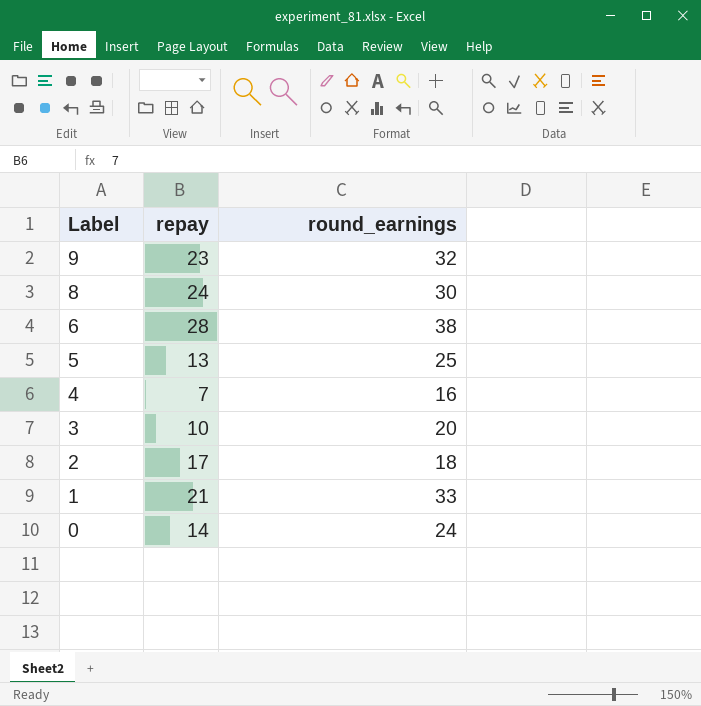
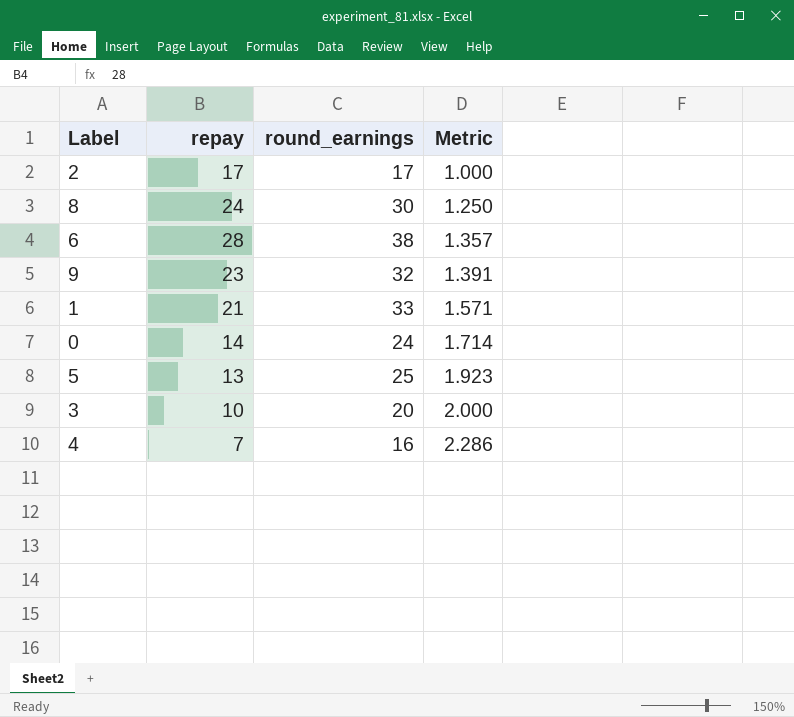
row order: Label descending -> Metric ascending
column Metric | formula: none -> [round_earnings] / [repay]
2 | round_earnings: 18 -> 17

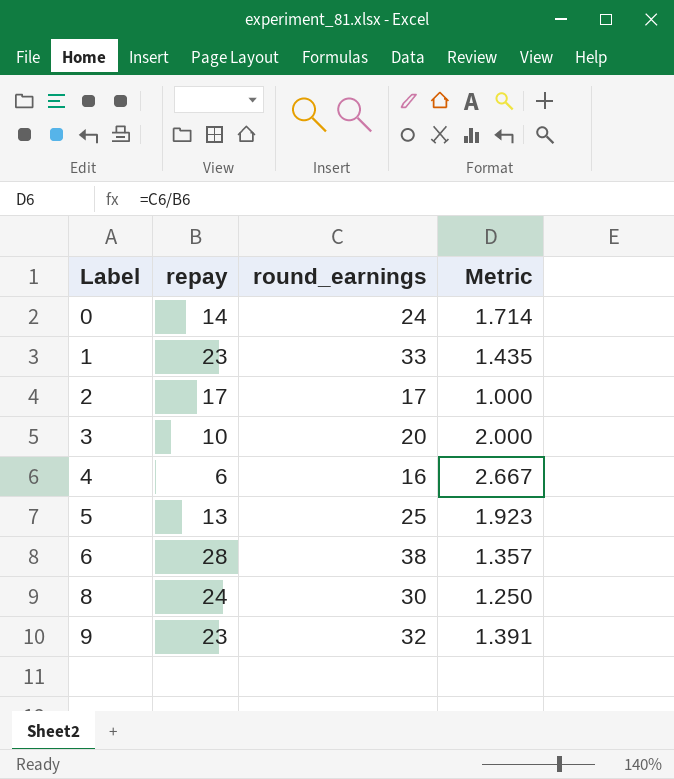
row order: Metric ascending -> Label ascending
1 | repay: 21 -> 23
1 | Metric: 1.571 -> 1.435
4 | repay: 7 -> 6
4 | Metric: 2.286 -> 2.667

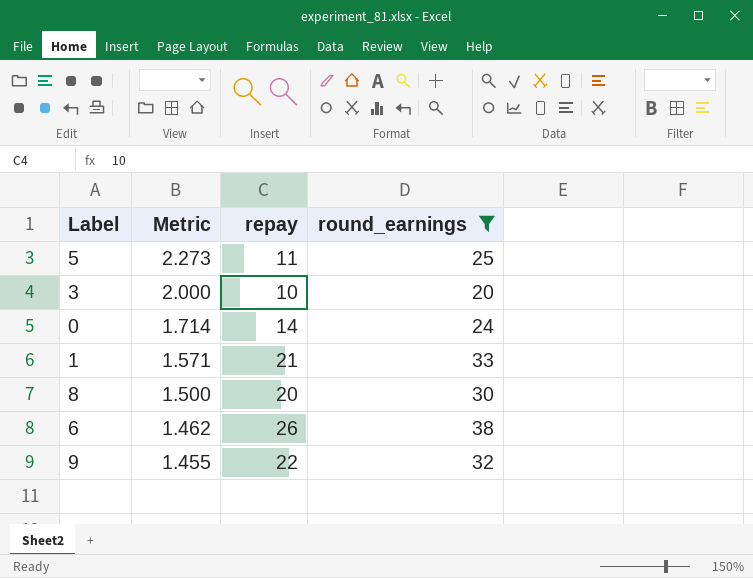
filter: none -> round_earnings >= 20
row order: Label ascending -> Metric descending
column Metric | position: 4 -> 2
5 | Metric: 1.923 -> 2.273
5 | repay: 13 -> 11
1 | Metric: 1.435 -> 1.571
1 | repay: 23 -> 21
8 | Metric: 1.250 -> 1.500
8 | repay: 24 -> 20
6 | Metric: 1.357 -> 1.462
6 | repay: 28 -> 26
9 | Metric: 1.391 -> 1.455
9 | repay: 23 -> 22

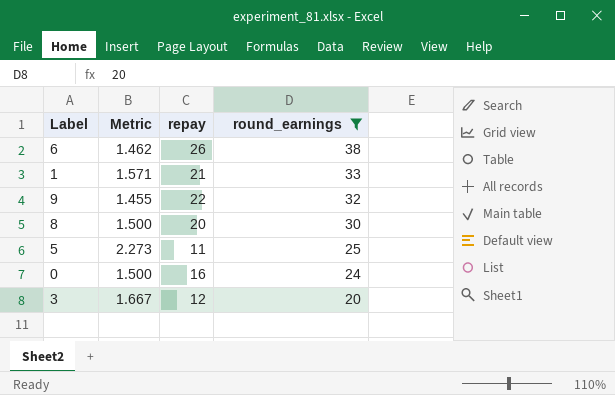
row order: Metric descending -> round_earnings descending
0 | Metric: 1.714 -> 1.500
0 | repay: 14 -> 16
3 | Metric: 2.000 -> 1.667
3 | repay: 10 -> 12

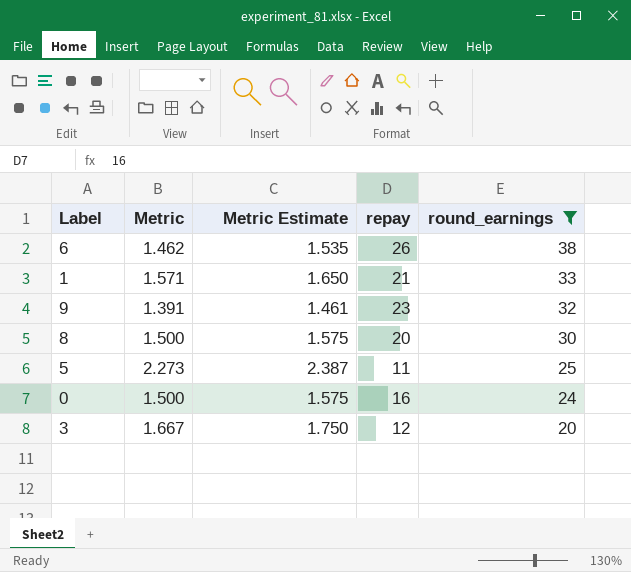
column Metric Estimate | formula: none -> [Metric] * 1.05
9 | Metric: 1.455 -> 1.391
9 | repay: 22 -> 23

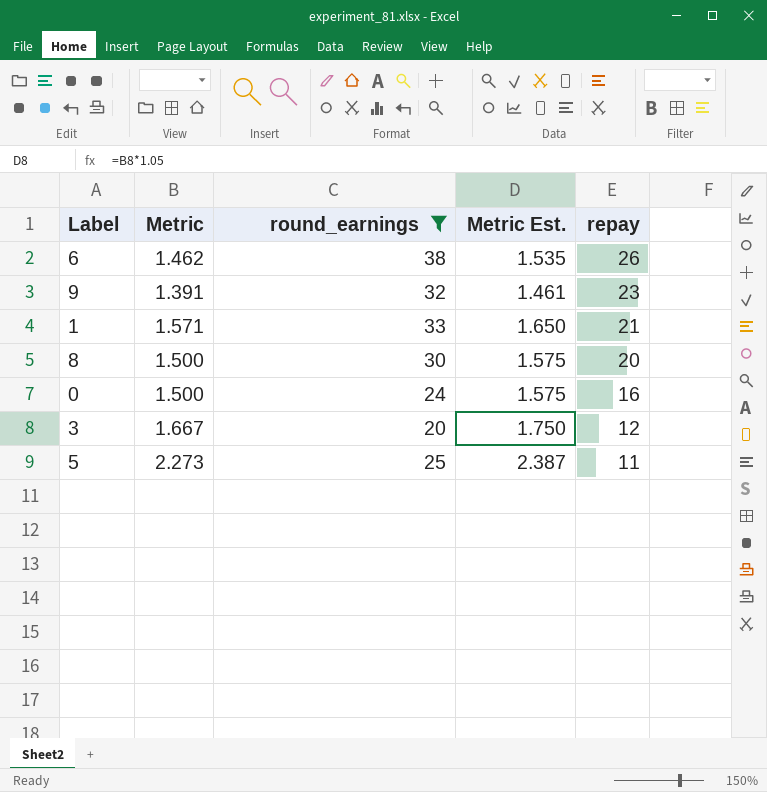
row order: round_earnings descending -> repay descending
column round_earnings | position: 5 -> 3
column name: Metric Estimate -> Metric Est.

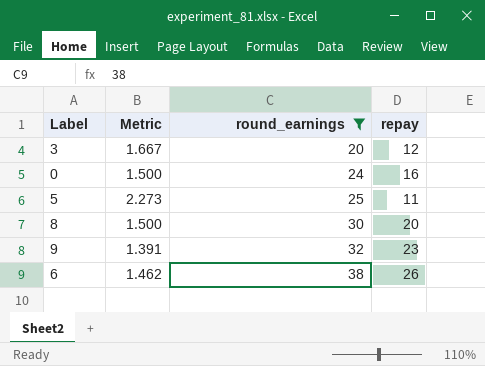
row order: repay descending -> round_earnings ascending
column Metric Est. | formula: [Metric] * 1.05 -> none
row 1: 1.571 | 33 | 1.650 | 21 -> none

